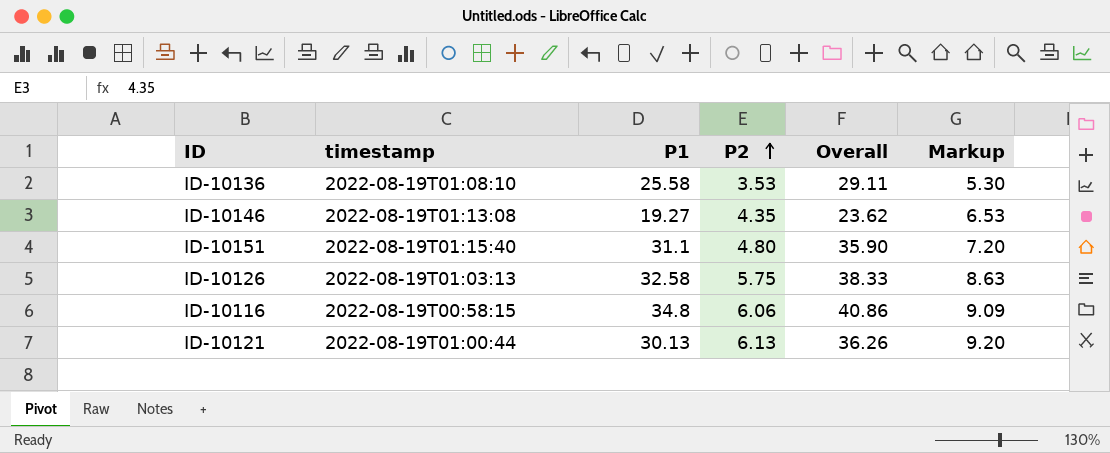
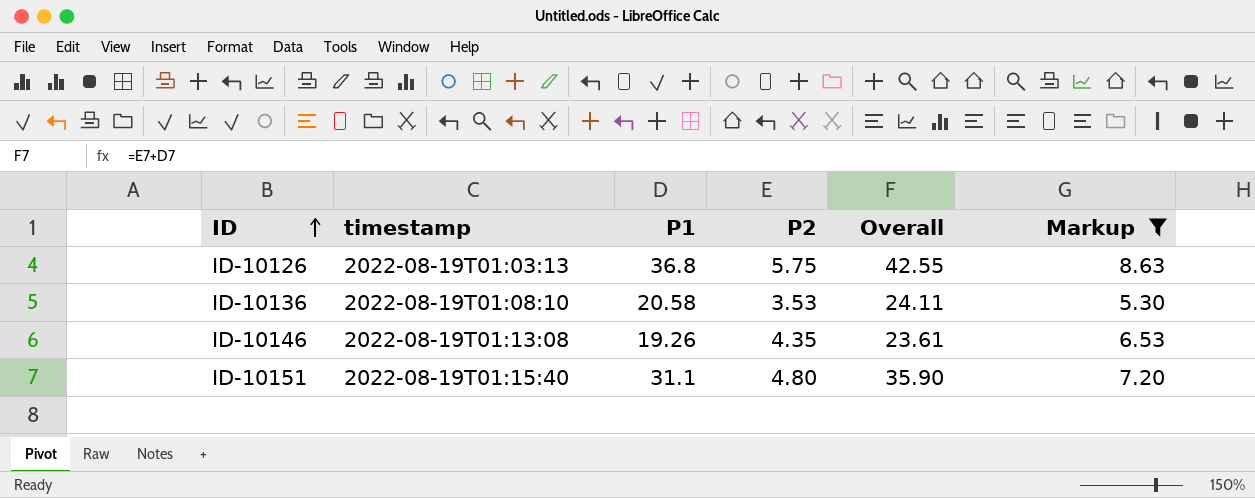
filter: none -> Markup <= 8.63
row order: P2 ascending -> ID ascending
ID-10126 | P1: 32.58 -> 36.8
ID-10126 | Overall: 38.33 -> 42.55
ID-10136 | P1: 25.58 -> 20.58
ID-10136 | Overall: 29.11 -> 24.11
ID-10146 | P1: 19.27 -> 19.26
ID-10146 | Overall: 23.62 -> 23.61

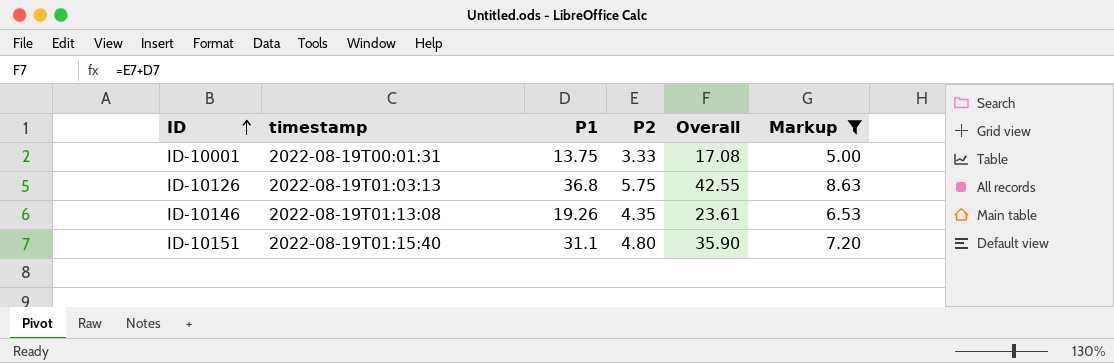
row ID-10136: 2022-08-19T01:08:10 | 20.58 | 3.53 | 24.11 | 5.30 -> none
row ID-10001: none -> 2022-08-19T00:01:31 | 13.75 | 3.33 | 17.08 | 5.00

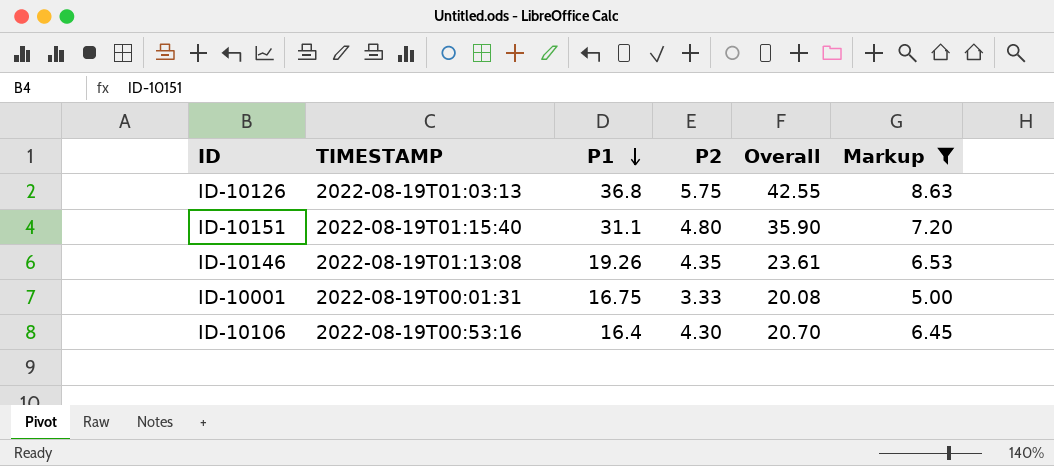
row order: ID ascending -> P1 descending
column name: timestamp -> TIMESTAMP
ID-10001 | P1: 13.75 -> 16.75
ID-10001 | Overall: 17.08 -> 20.08
row ID-10106: none -> 2022-08-19T00:53:16 | 16.4 | 4.30 | 20.70 | 6.45

